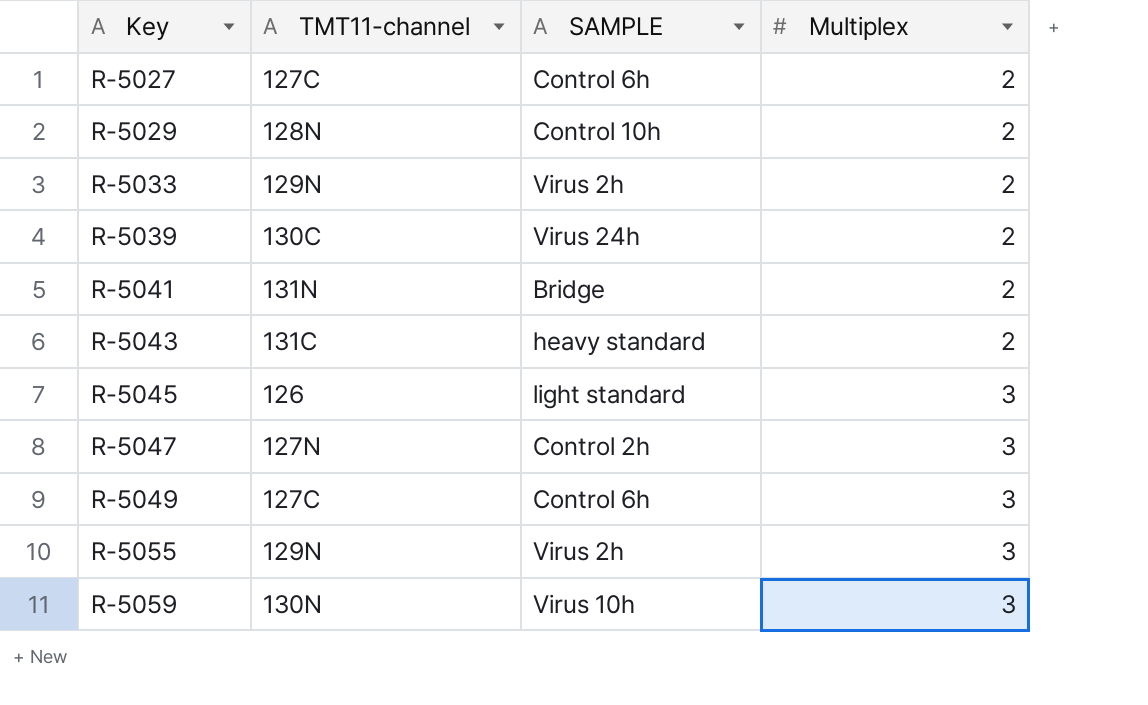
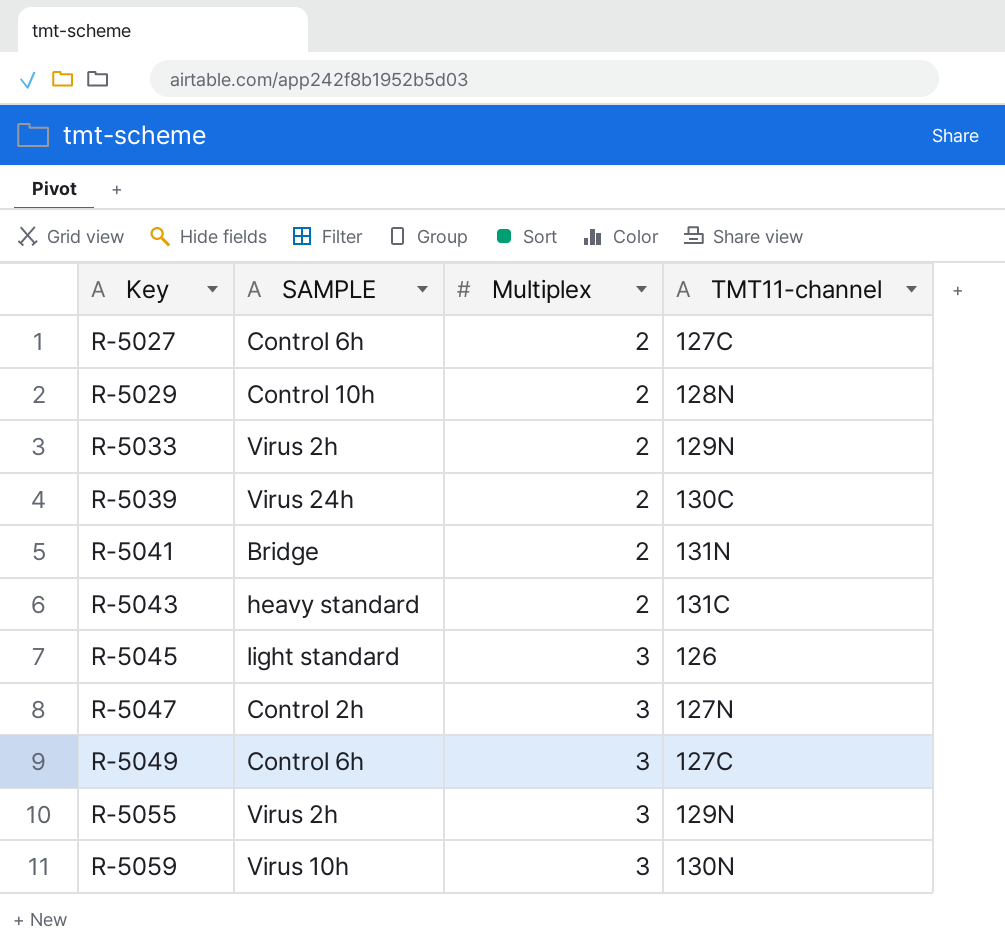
column TMT11-channel | position: 2 -> 4

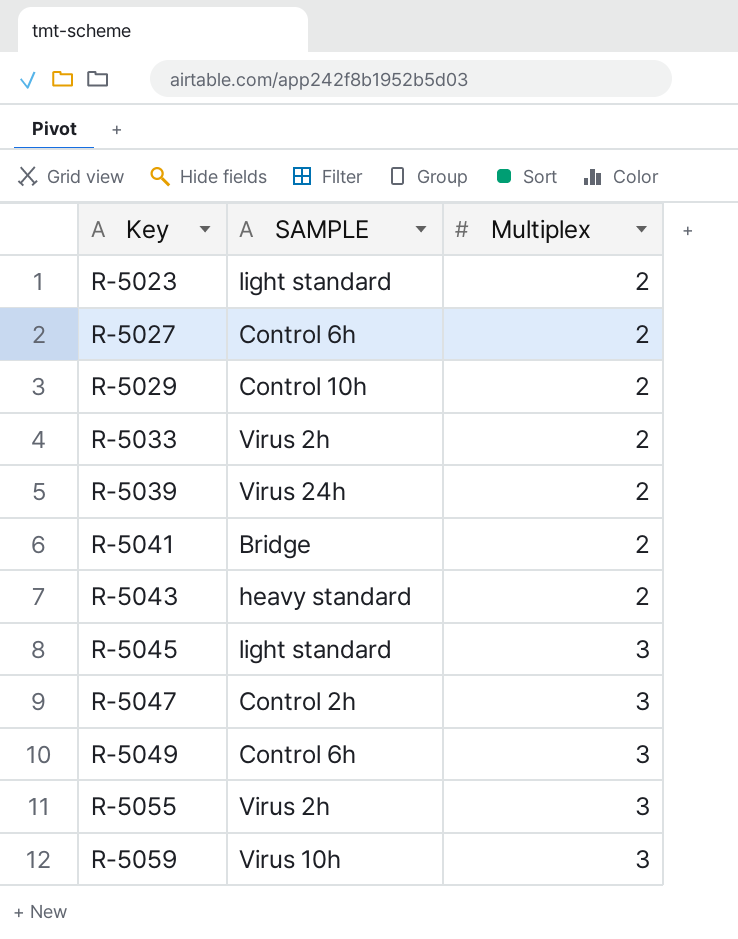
column TMT11-channel | position: 4 -> none
row R-5023: none -> light standard | 2

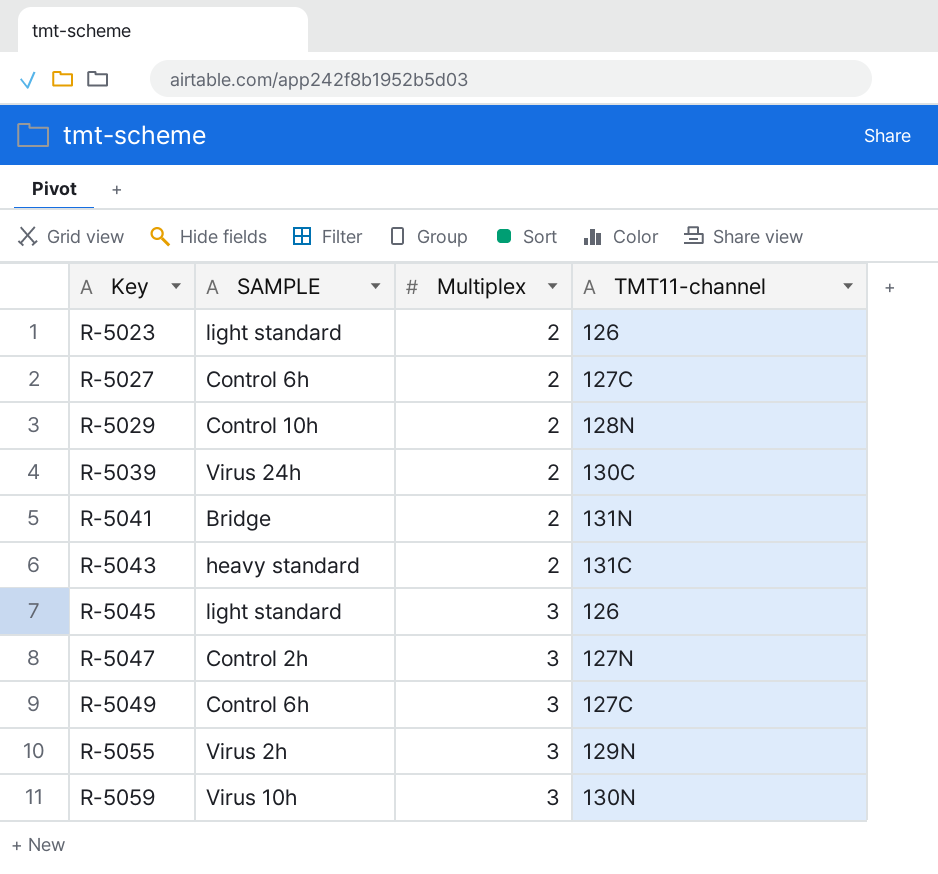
column TMT11-channel | position: none -> 4
row R-5033: Virus 2h | 2 -> none

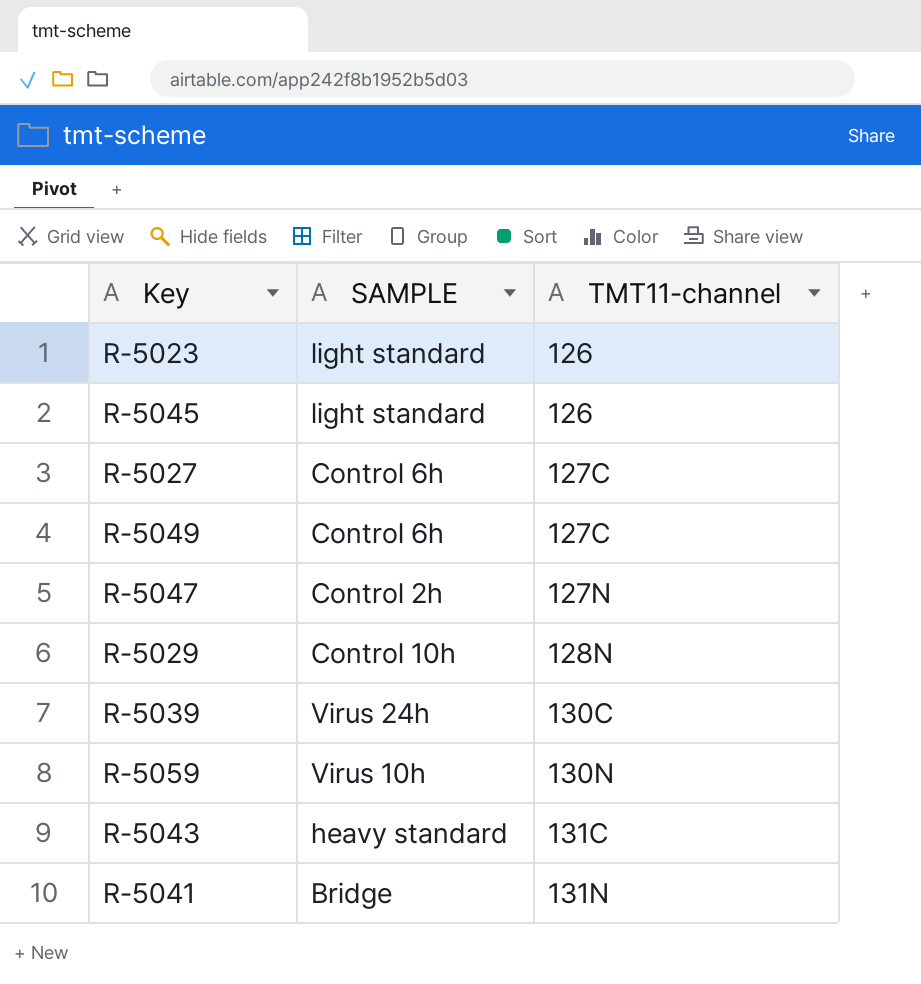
row order: Key ascending -> TMT11-channel ascending
column Multiplex | position: 3 -> none
row R-5055: Virus 2h | 3 | 129N -> none

